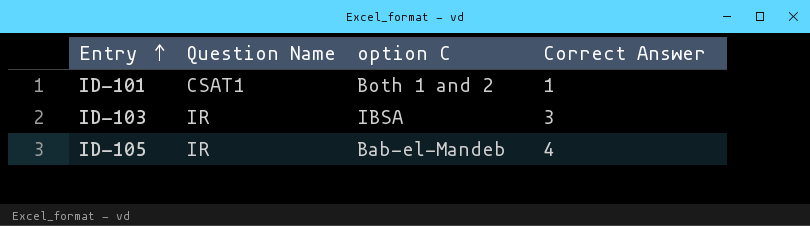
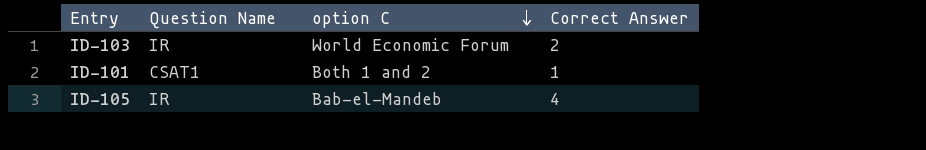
row order: Entry ascending -> option C descending
ID-103 | option C: IBSA -> World Economic Forum
ID-103 | Correct Answer: 3 -> 2

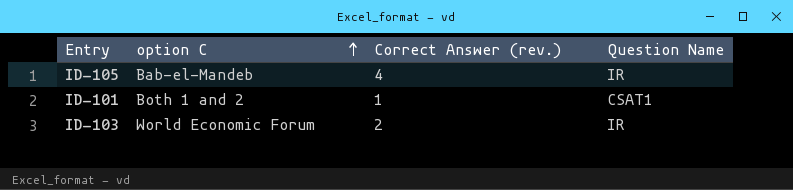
row order: option C descending -> option C ascending
column name: Correct Answer -> Correct Answer (rev.)
column Question Name | position: 2 -> 4

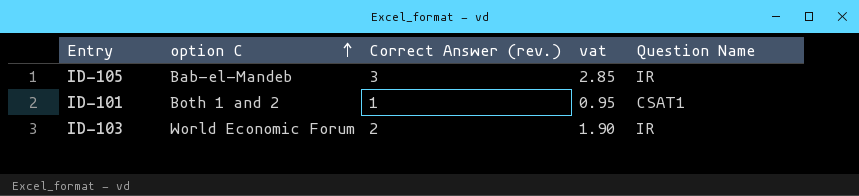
column vat | formula: none -> [Correct Answer (rev.)] * 0.95
ID-105 | Correct Answer (rev.): 4 -> 3

